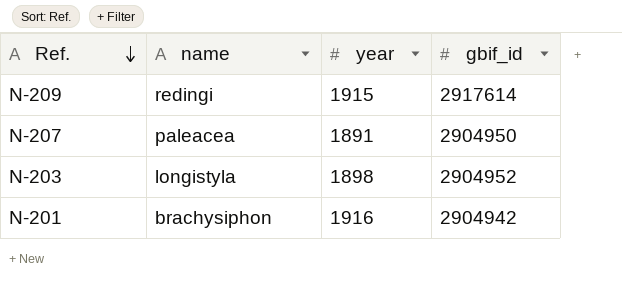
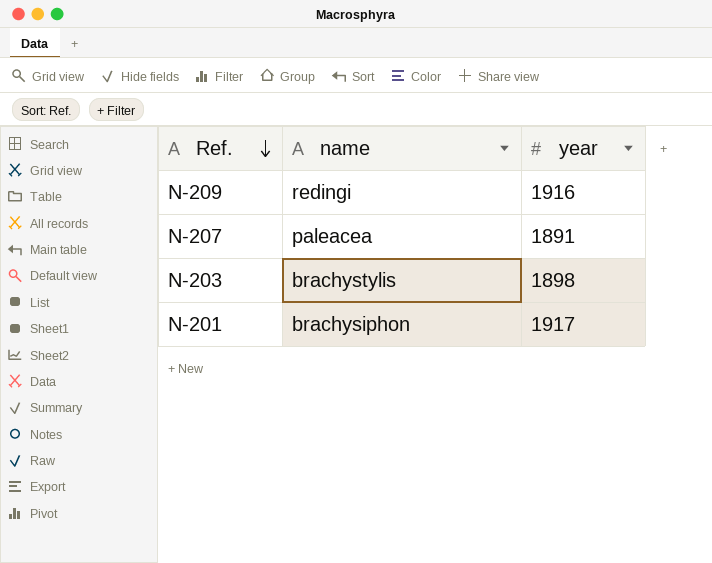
column gbif_id | position: 4 -> none
N-209 | year: 1915 -> 1916
N-203 | name: longistyla -> brachystylis
N-201 | year: 1916 -> 1917

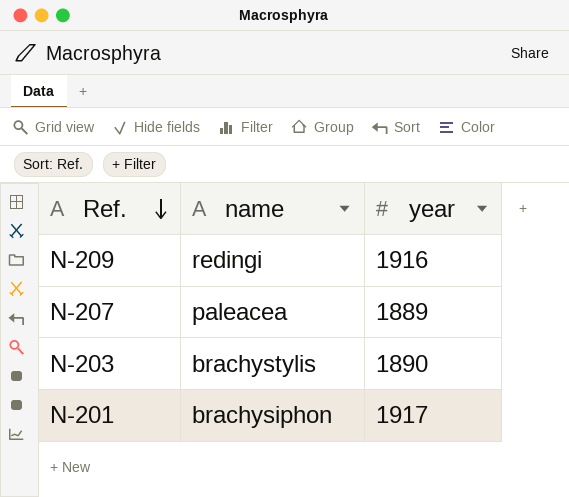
N-207 | year: 1891 -> 1889
N-203 | year: 1898 -> 1890

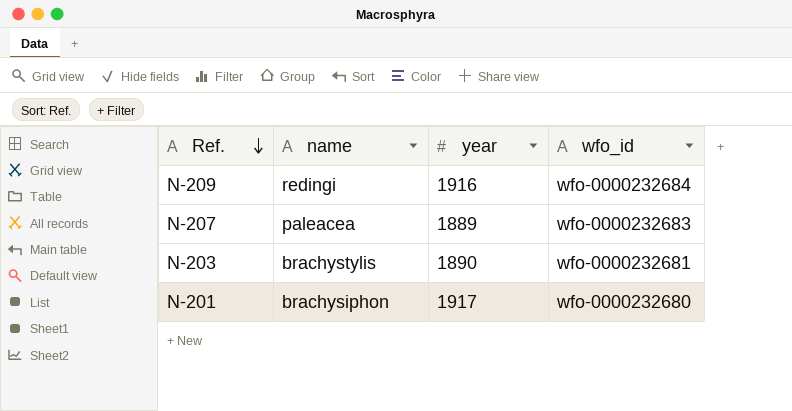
column wfo_id | position: none -> 4

